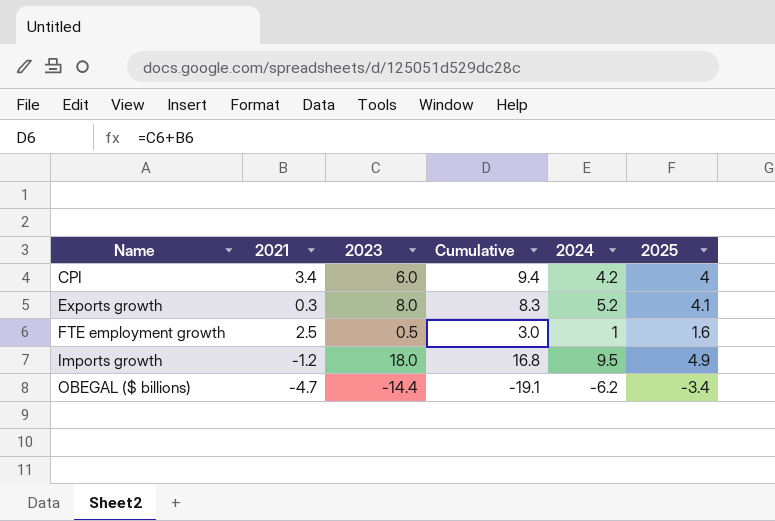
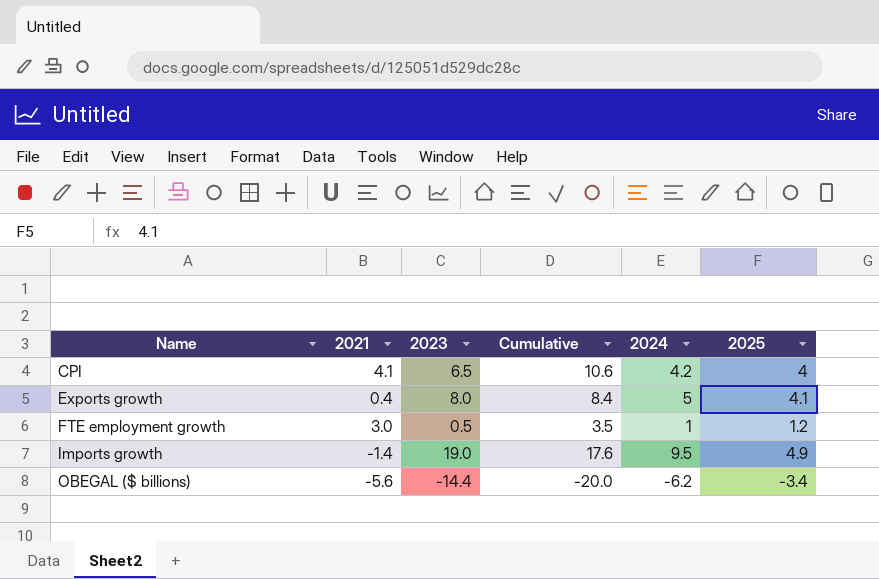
CPI | 2021: 3.4 -> 4.1
CPI | 2023: 6.0 -> 6.5
CPI | Cumulative: 9.4 -> 10.6
Exports growth | 2021: 0.3 -> 0.4
Exports growth | Cumulative: 8.3 -> 8.4
Exports growth | 2024: 5.2 -> 5
FTE employment growth | 2021: 2.5 -> 3.0
FTE employment growth | Cumulative: 3.0 -> 3.5
FTE employment growth | 2025: 1.6 -> 1.2
Imports growth | 2021: -1.2 -> -1.4
Imports growth | 2023: 18.0 -> 19.0
Imports growth | Cumulative: 16.8 -> 17.6
OBEGAL ($ billions) | 2021: -4.7 -> -5.6
OBEGAL ($ billions) | Cumulative: -19.1 -> -20.0

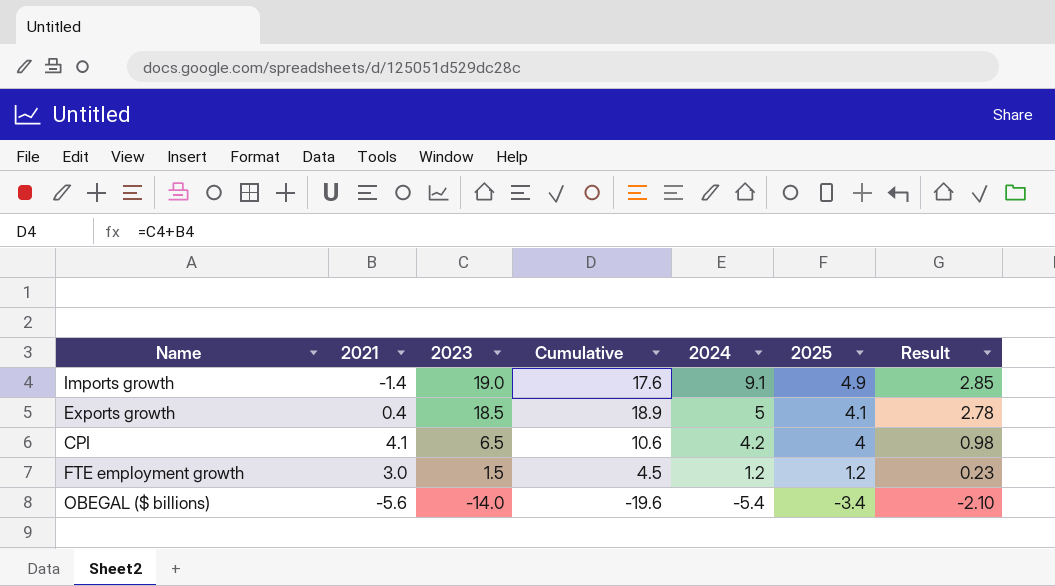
row order: Name ascending -> 2023 descending
column Result | formula: none -> [2023] * 0.15
Imports growth | 2024: 9.5 -> 9.1
Exports growth | 2023: 8.0 -> 18.5
Exports growth | Cumulative: 8.4 -> 18.9
FTE employment growth | 2023: 0.5 -> 1.5
FTE employment growth | Cumulative: 3.5 -> 4.5
FTE employment growth | 2024: 1 -> 1.2
OBEGAL ($ billions) | 2023: -14.4 -> -14.0
OBEGAL ($ billions) | Cumulative: -20.0 -> -19.6
OBEGAL ($ billions) | 2024: -6.2 -> -5.4

